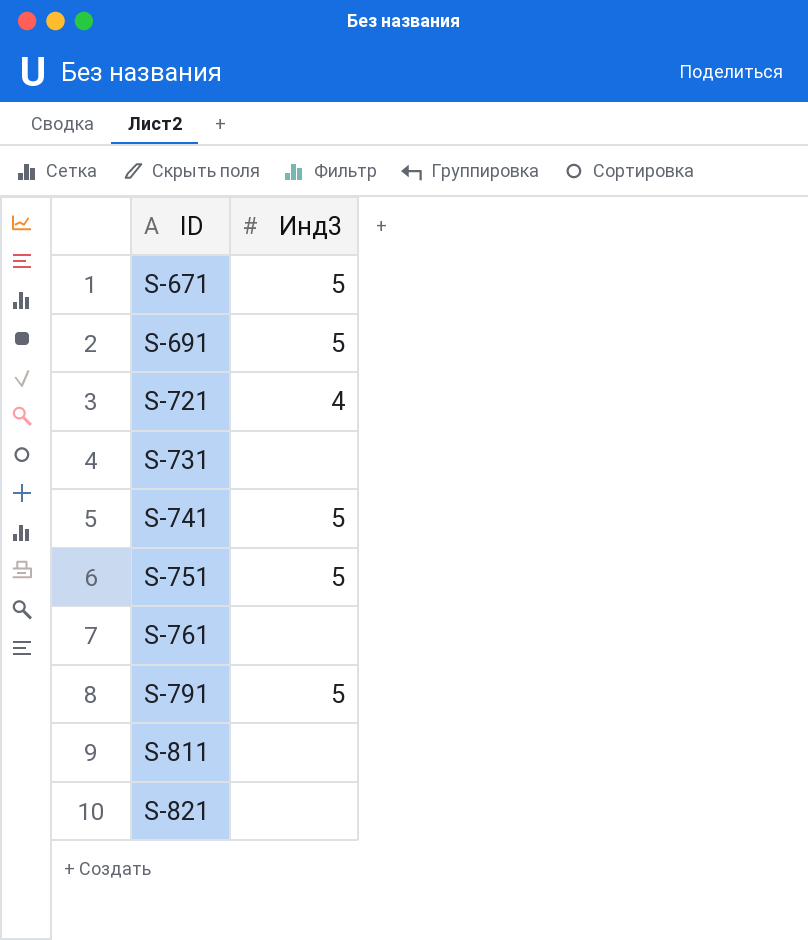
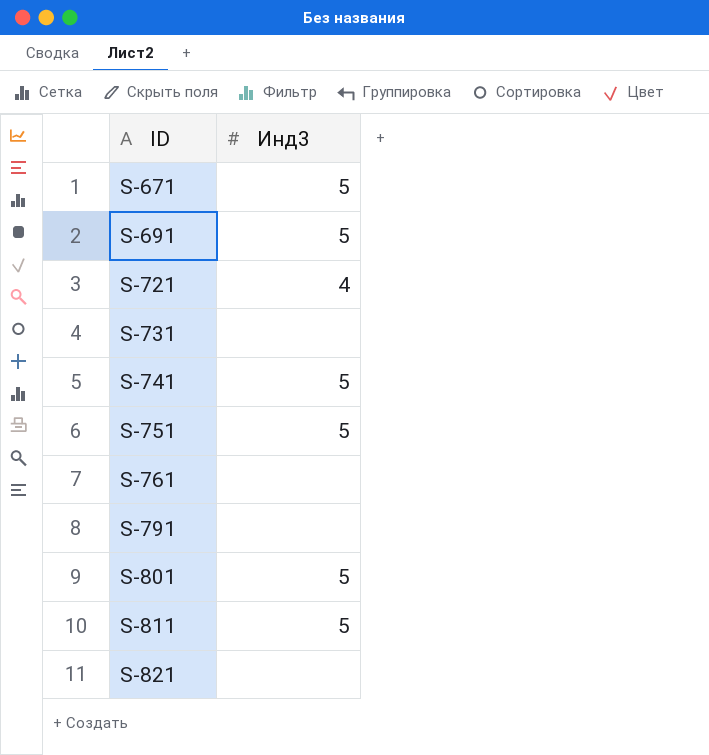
S-791 | Инд3: 5 -> none
row S-801: none -> 5
S-811 | Инд3: none -> 5

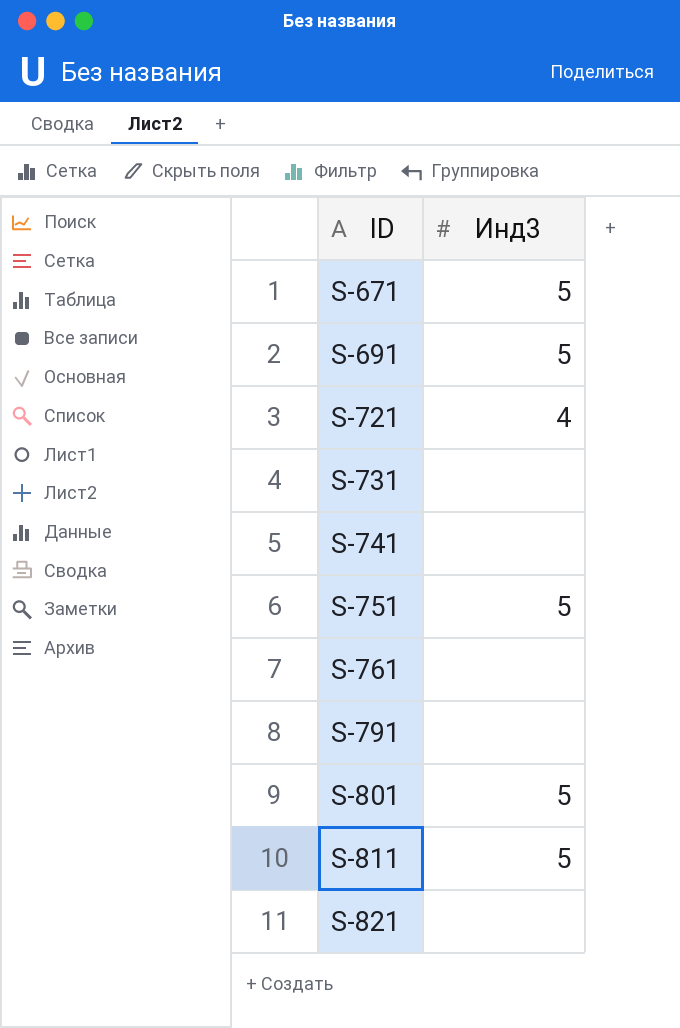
S-741 | Инд3: 5 -> none

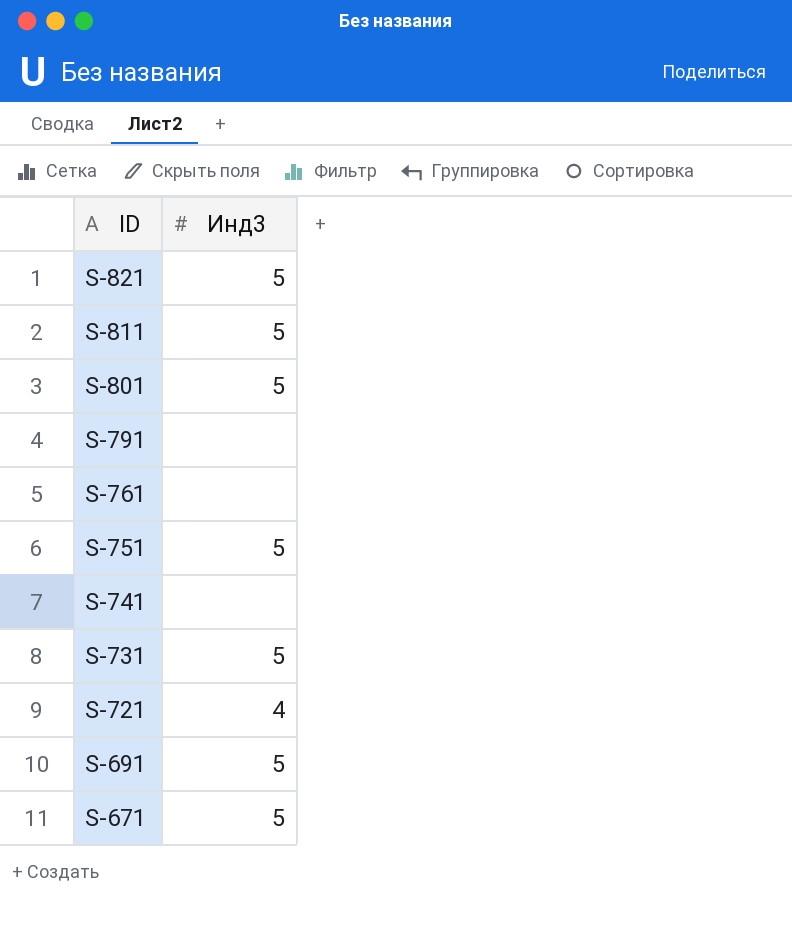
row order: ID ascending -> ID descending
S-821 | Инд3: none -> 5
S-731 | Инд3: none -> 5

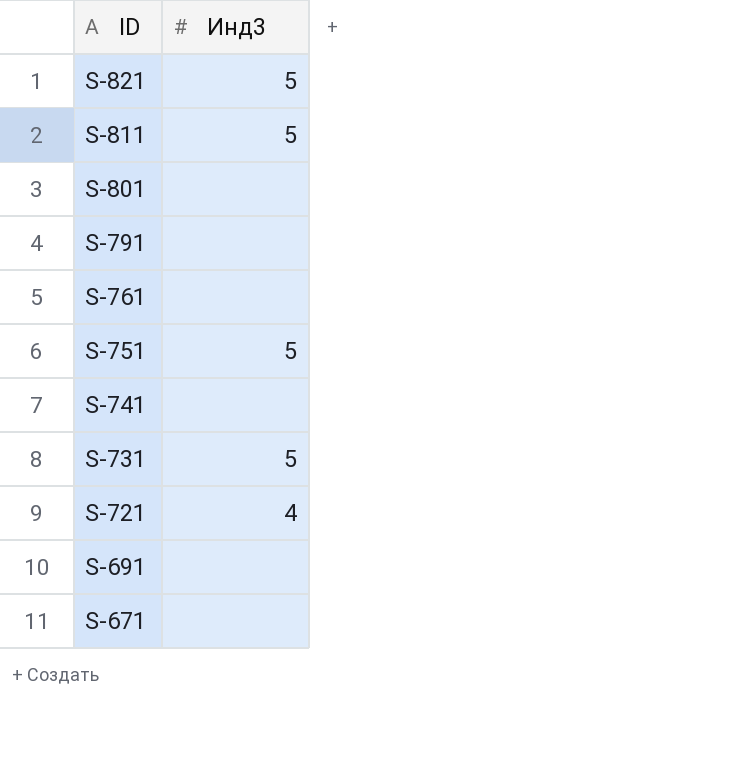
S-801 | Инд3: 5 -> none
S-691 | Инд3: 5 -> none
S-671 | Инд3: 5 -> none

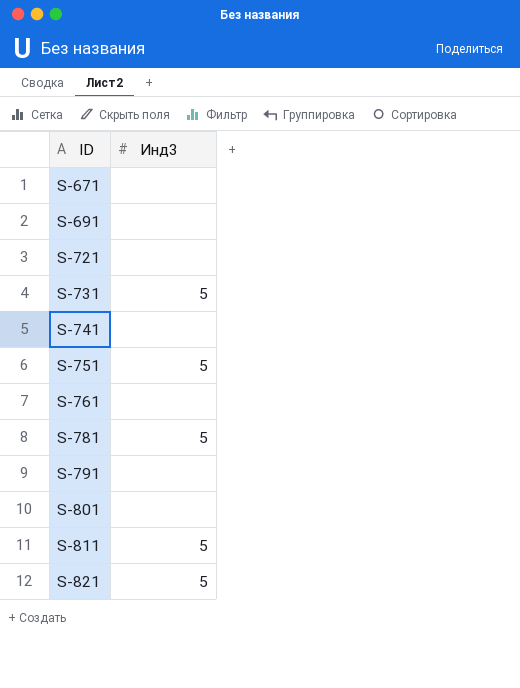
row order: ID descending -> ID ascending
S-721 | Инд3: 4 -> none
row S-781: none -> 5

